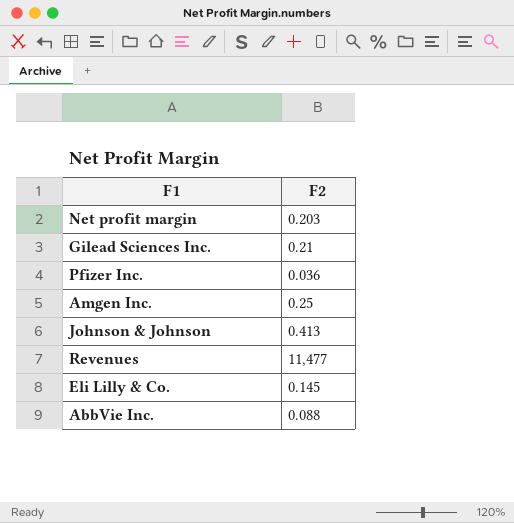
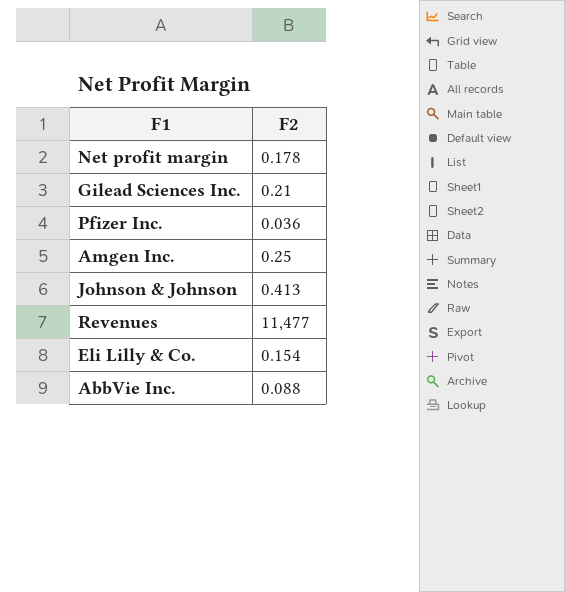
Net profit margin | F2: 0.203 -> 0.178
Eli Lilly & Co. | F2: 0.145 -> 0.154

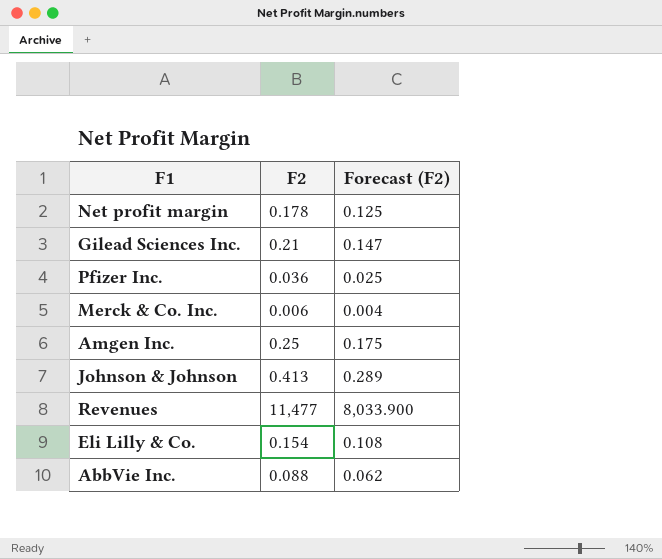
column Forecast (F2) | formula: none -> [F2] * 0.7
row Merck & Co. Inc.: none -> 0.006 | 0.004

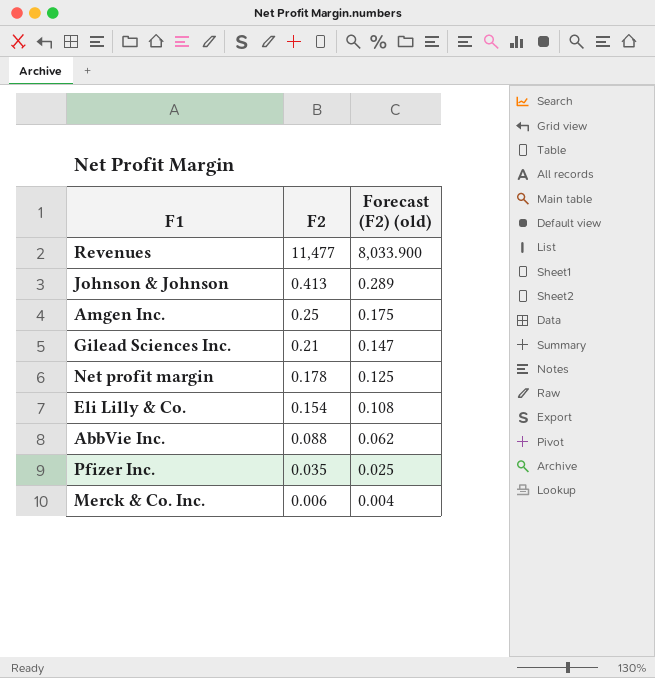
row order: none -> F2 descending
column name: Forecast (F2) -> Forecast (F2) (old)
Pfizer Inc. | F2: 0.036 -> 0.035

